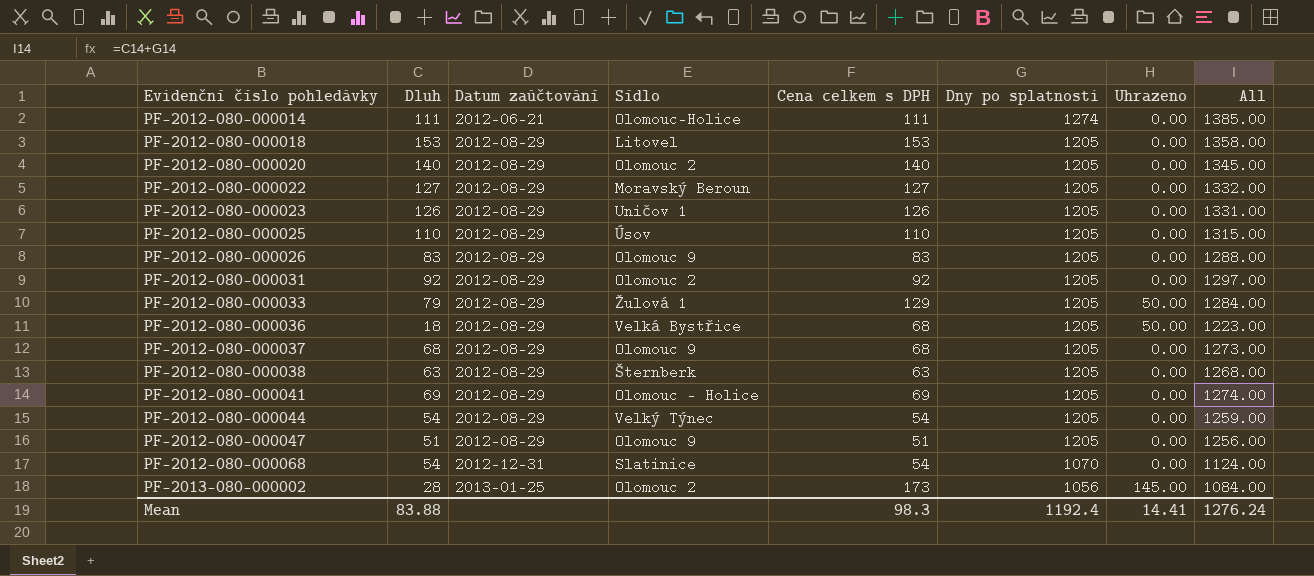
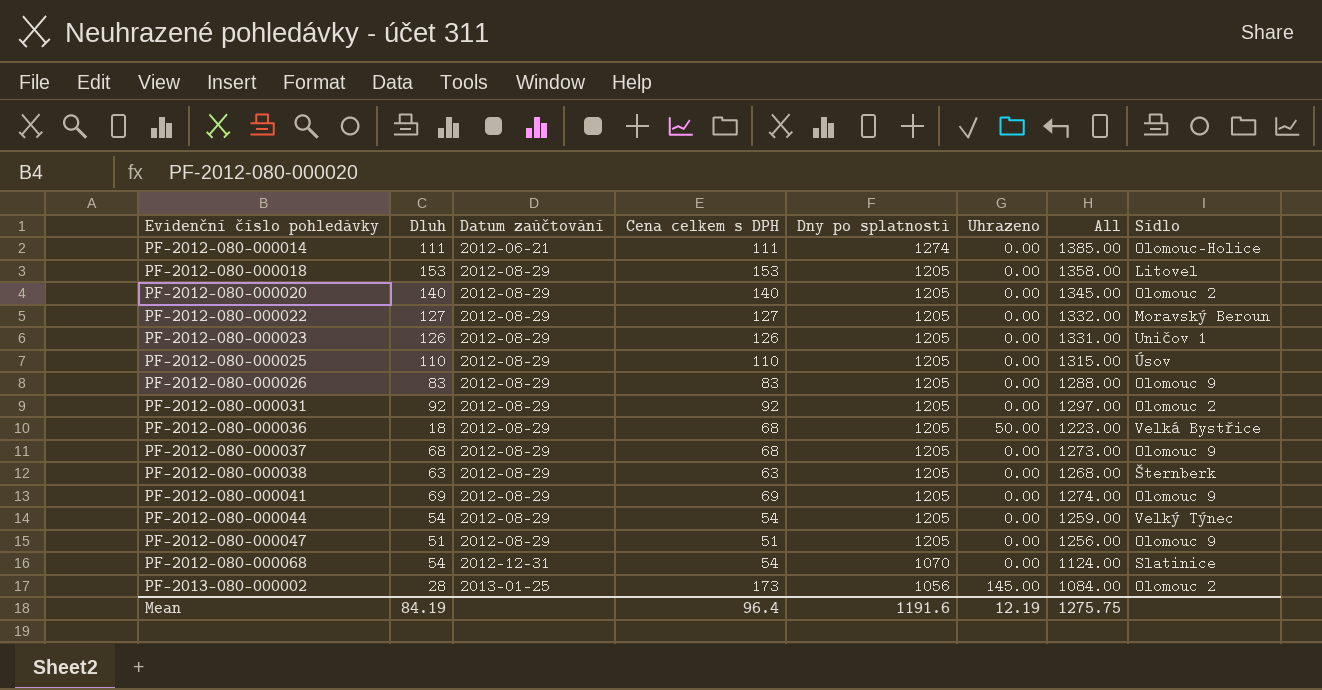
column Sídlo | position: 4 -> 8
row PF-2012-080-000033: 79 | 2012-08-29 | Žulová 1 | 129 | 1205 | 50.00 | 1284.00 -> none
PF-2012-080-000041 | Sídlo: Olomouc - Holice -> Olomouc 9
Mean | Dluh: 83.88 -> 84.19
Mean | Cena celkem s DPH: 98.3 -> 96.4
Mean | Dny po splatnosti: 1192.4 -> 1191.6
Mean | Uhrazeno: 14.41 -> 12.19
Mean | All: 1276.24 -> 1275.75

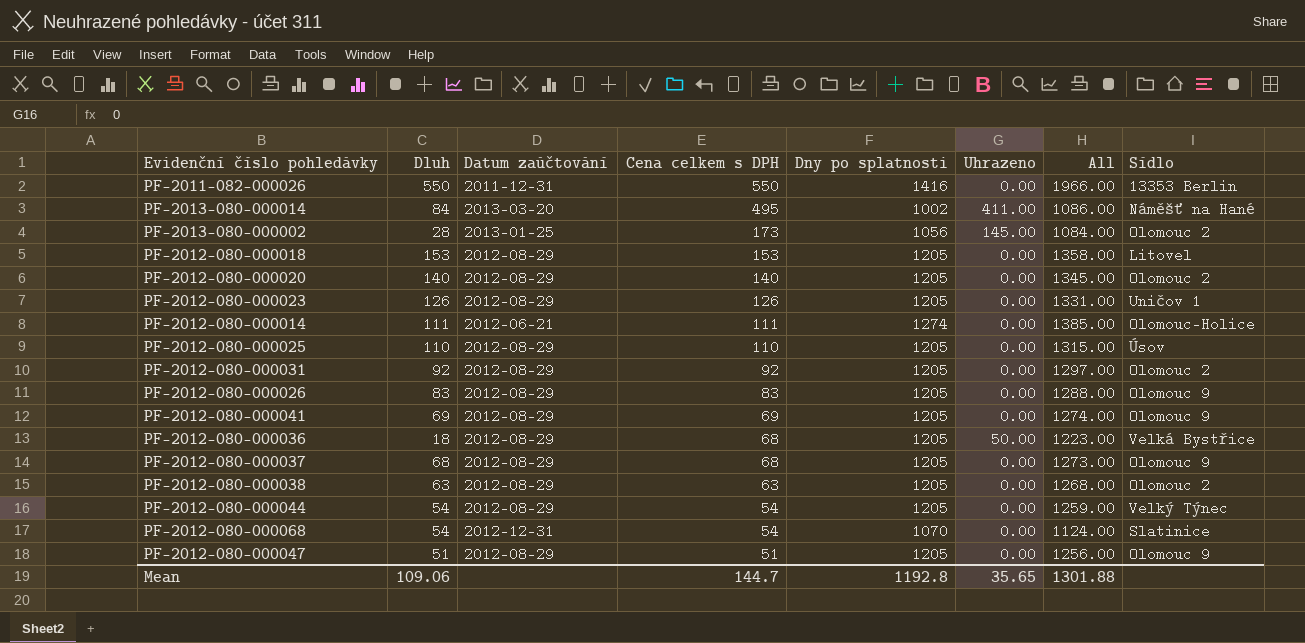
row order: Evidenční číslo pohledávky ascending -> Cena celkem s DPH descending
row PF-2012-080-000022: 127 | 2012-08-29 | 127 | 1205 | 0.00 | 1332.00 | Moravský Beroun -> none
row PF-2011-082-000026: none -> 550 | 2011-12-31 | 550 | 1416 | 0.00 | 1966.00 | 13353 Berlin
row PF-2013-080-000014: none -> 84 | 2013-03-20 | 495 | 1002 | 411.00 | 1086.00 | Náměšť na Hané
PF-2012-080-000038 | Sídlo: Šternberk -> Olomouc 2
Mean | Dluh: 84.19 -> 109.06
Mean | Cena celkem s DPH: 96.4 -> 144.7
Mean | Dny po splatnosti: 1191.6 -> 1192.8
Mean | Uhrazeno: 12.19 -> 35.65
Mean | All: 1275.75 -> 1301.88

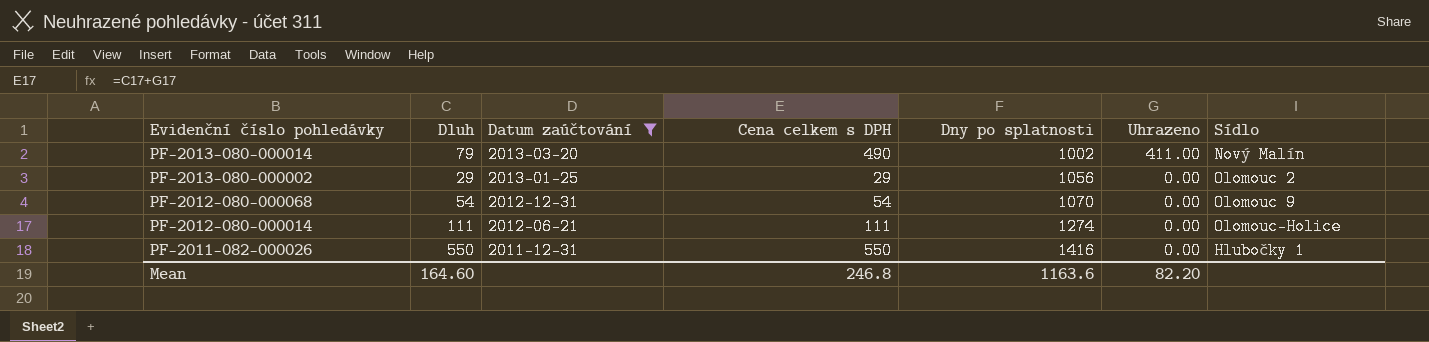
filter: none -> Datum zaúčtování != 2012-08-29
row order: Cena celkem s DPH descending -> Evidenční číslo pohledávky descending
column All | formula: [Dluh] + [Dny po splatnosti] -> none
PF-2013-080-000014 | Dluh: 84 -> 79
PF-2013-080-000014 | Cena celkem s DPH: 495 -> 490
PF-2013-080-000014 | Sídlo: Náměšť na Hané -> Nový Malín
PF-2013-080-000002 | Dluh: 28 -> 29
PF-2013-080-000002 | Cena celkem s DPH: 173 -> 29
PF-2013-080-000002 | Uhrazeno: 145.00 -> 0.00
PF-2012-080-000068 | Sídlo: Slatinice -> Olomouc 9
PF-2011-082-000026 | Sídlo: 13353 Berlin -> Hlubočky 1
Mean | Dluh: 109.06 -> 164.60
Mean | Cena celkem s DPH: 144.7 -> 246.8
Mean | Dny po splatnosti: 1192.8 -> 1163.6
Mean | Uhrazeno: 35.65 -> 82.20

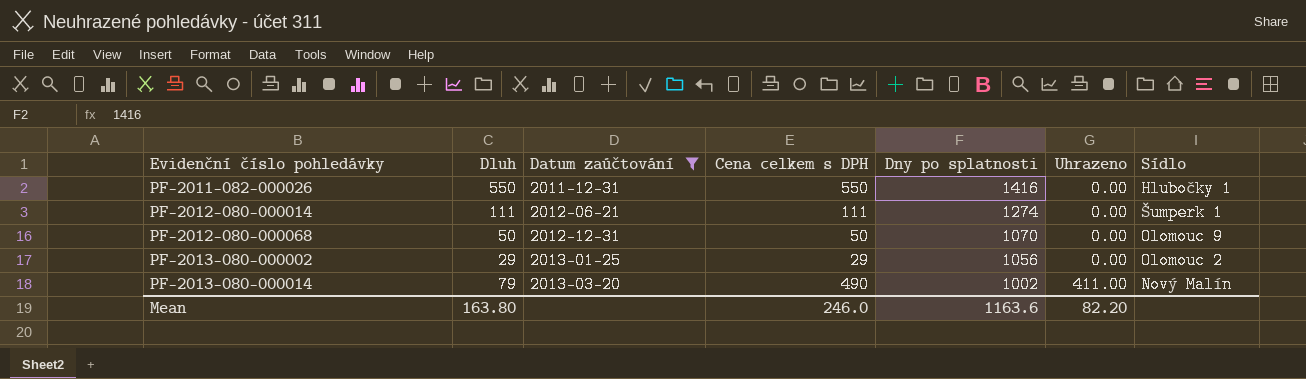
row order: Evidenční číslo pohledávky descending -> Evidenční číslo pohledávky ascending
PF-2012-080-000014 | Sídlo: Olomouc-Holice -> Šumperk 1
PF-2012-080-000068 | Dluh: 54 -> 50
PF-2012-080-000068 | Cena celkem s DPH: 54 -> 50
Mean | Dluh: 164.60 -> 163.80
Mean | Cena celkem s DPH: 246.8 -> 246.0

